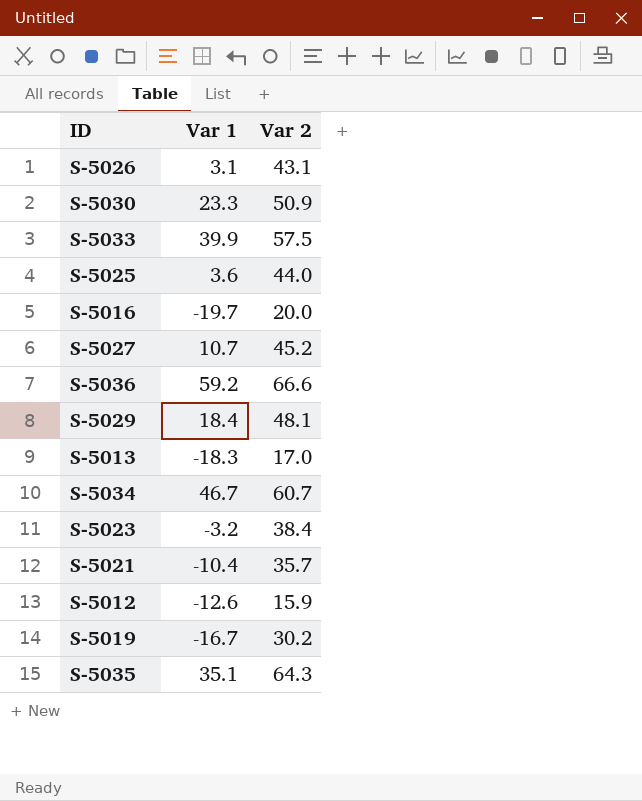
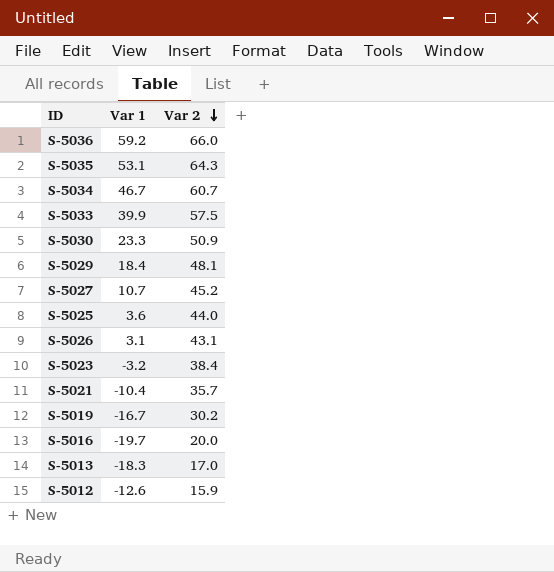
row order: none -> Var 2 descending
S-5036 | Var 2: 66.6 -> 66.0
S-5035 | Var 1: 35.1 -> 53.1

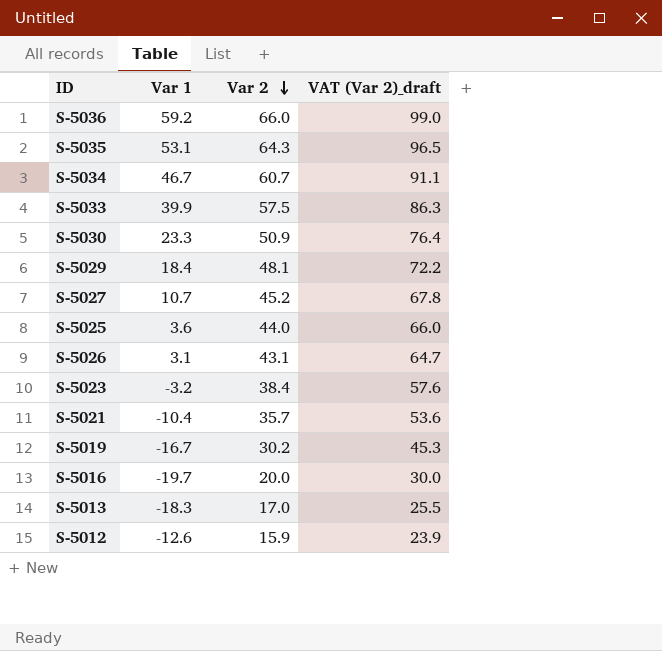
column VAT (Var 2)_draft | formula: none -> [Var 2] * 1.5

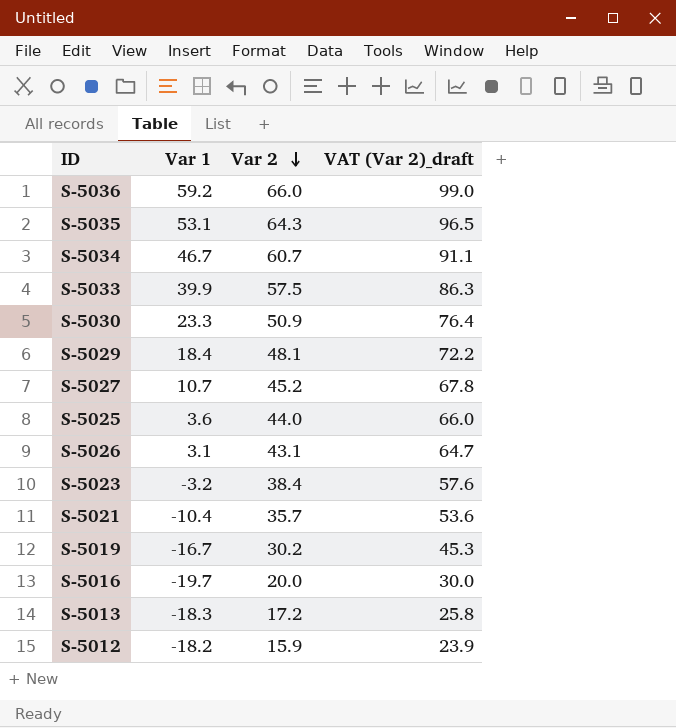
S-5013 | Var 2: 17.0 -> 17.2
S-5013 | VAT (Var 2)_draft: 25.5 -> 25.8
S-5012 | Var 1: -12.6 -> -18.2

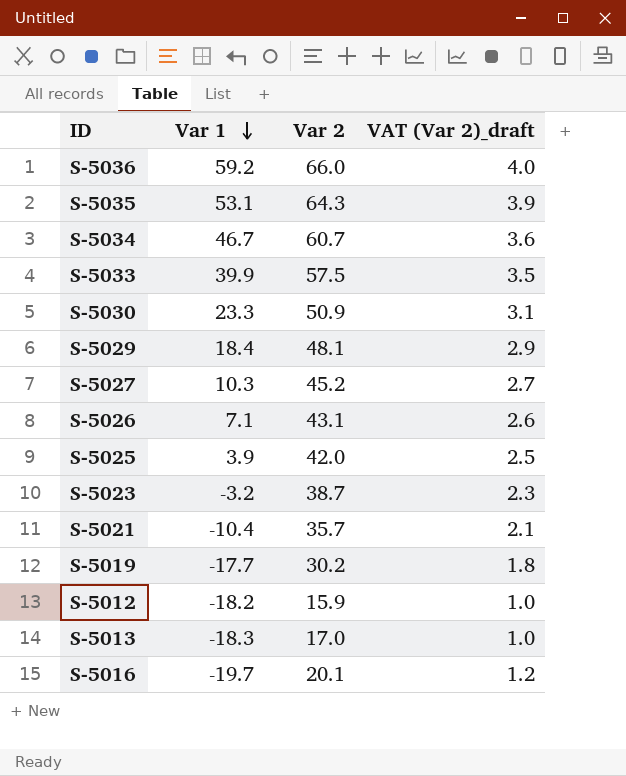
row order: Var 2 descending -> Var 1 descending
column VAT (Var 2)_draft | formula: [Var 2] * 1.5 -> [Var 2] * 0.06
S-5027 | Var 1: 10.7 -> 10.3
S-5026 | Var 1: 3.1 -> 7.1
S-5025 | Var 1: 3.6 -> 3.9
S-5025 | Var 2: 44.0 -> 42.0
S-5023 | Var 2: 38.4 -> 38.7
S-5019 | Var 1: -16.7 -> -17.7
S-5013 | Var 2: 17.2 -> 17.0
S-5016 | Var 2: 20.0 -> 20.1

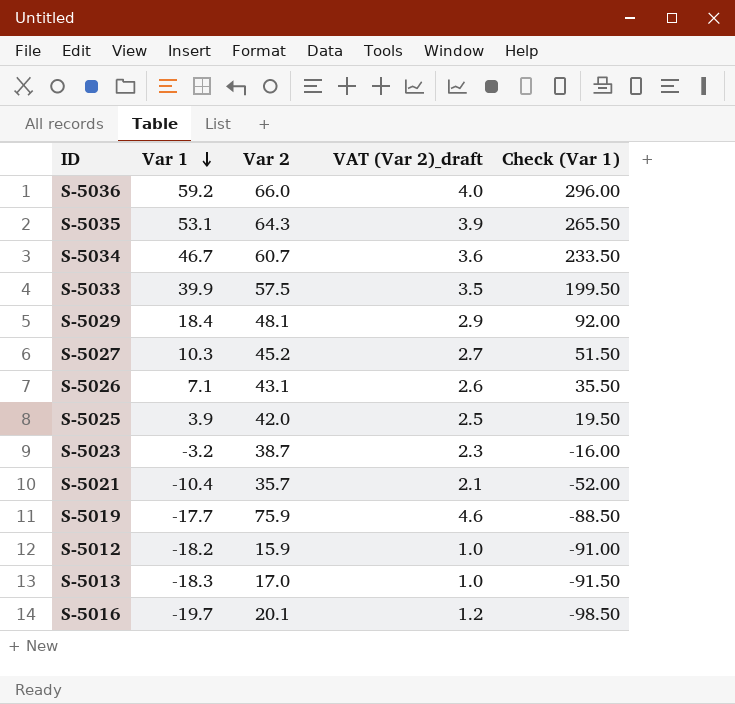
column Check (Var 1) | formula: none -> [Var 1] * 5
row S-5030: 23.3 | 50.9 | 3.1 -> none
S-5019 | Var 2: 30.2 -> 75.9
S-5019 | VAT (Var 2)_draft: 1.8 -> 4.6

